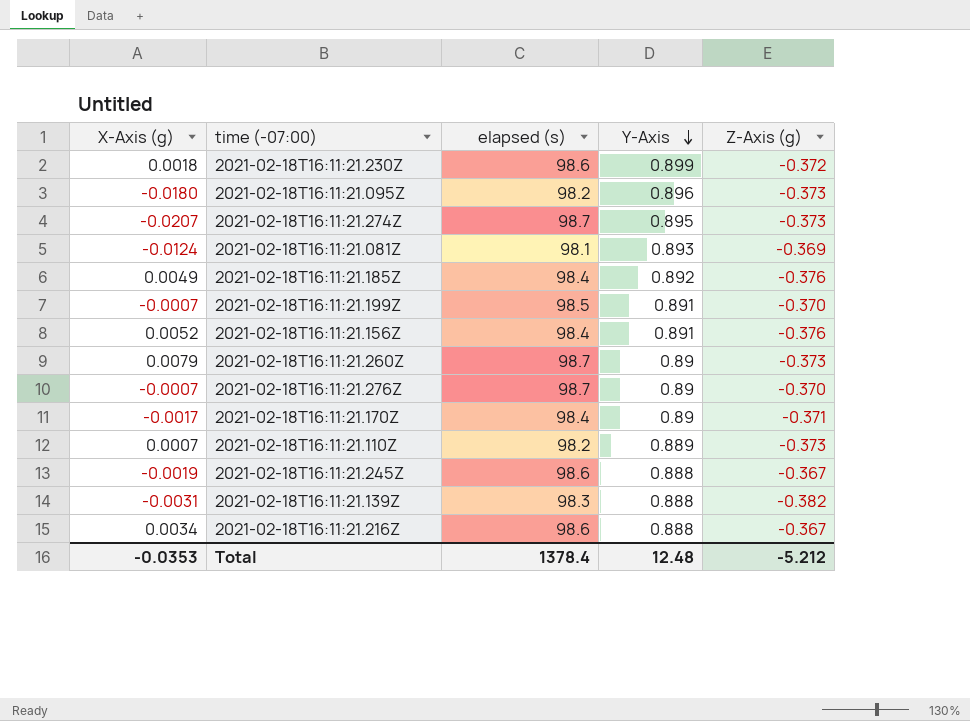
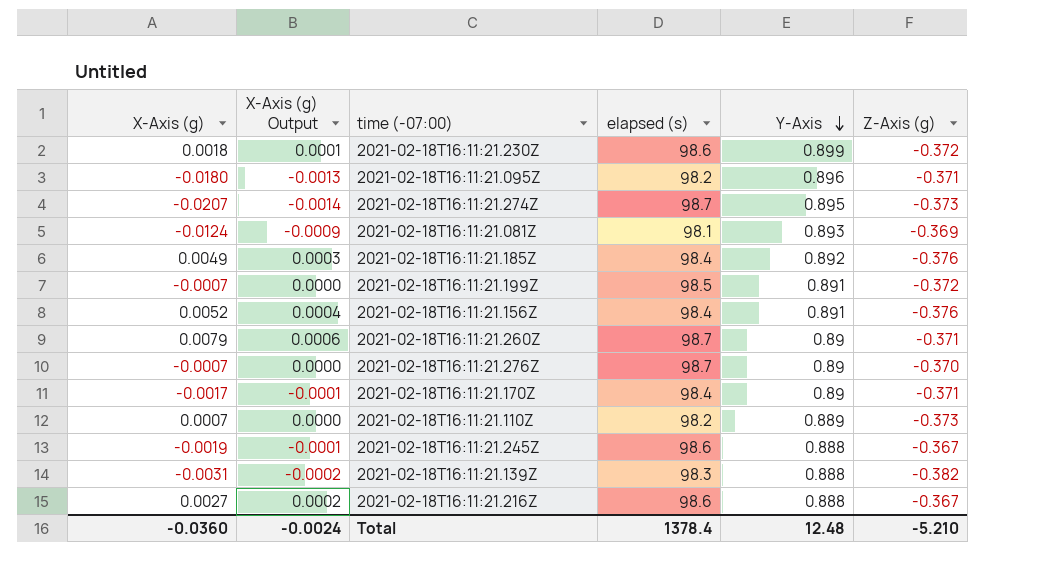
column X-Axis (g) Output | formula: none -> [X-Axis (g)] * 0.07
2021-02-18T16:11:21.095Z | Z-Axis (g): -0.373 -> -0.371
2021-02-18T16:11:21.199Z | Z-Axis (g): -0.370 -> -0.372
2021-02-18T16:11:21.260Z | Z-Axis (g): -0.373 -> -0.371
2021-02-18T16:11:21.216Z | X-Axis (g): 0.0034 -> 0.0027
Total | X-Axis (g): -0.0353 -> -0.0360
Total | Z-Axis (g): -5.212 -> -5.210

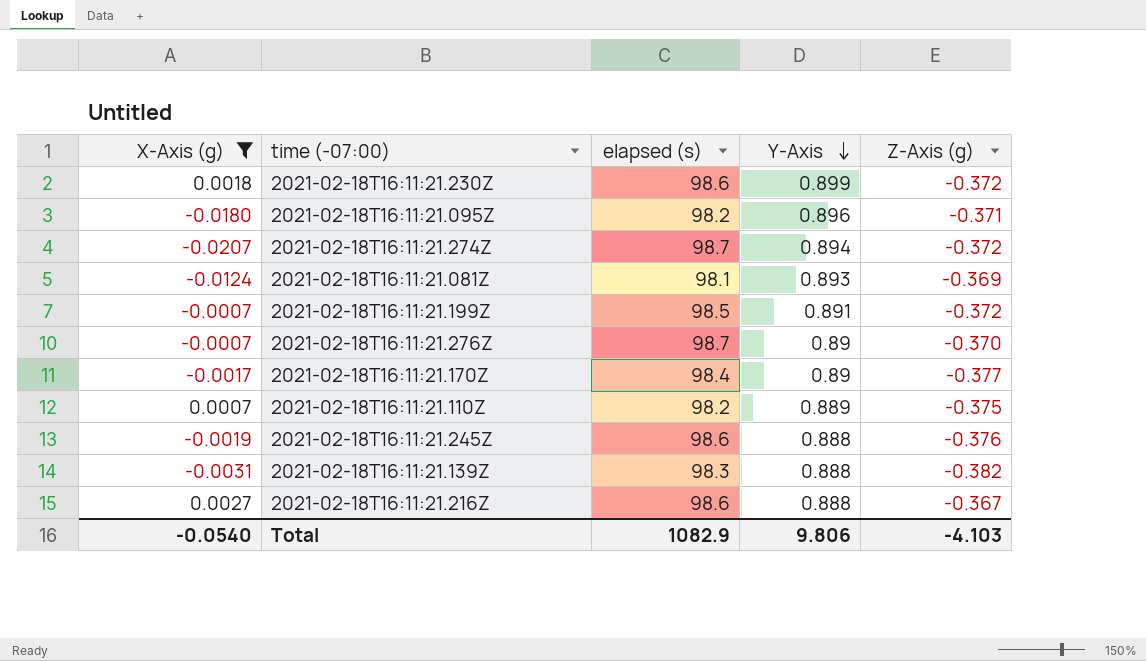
filter: none -> X-Axis (g) <= 0.0027
column X-Axis (g) Output | formula: [X-Axis (g)] * 0.07 -> none
2021-02-18T16:11:21.274Z | Y-Axis: 0.895 -> 0.894
2021-02-18T16:11:21.274Z | Z-Axis (g): -0.373 -> -0.372
2021-02-18T16:11:21.170Z | Z-Axis (g): -0.371 -> -0.377
2021-02-18T16:11:21.110Z | Z-Axis (g): -0.373 -> -0.375
2021-02-18T16:11:21.245Z | Z-Axis (g): -0.367 -> -0.376
Total | X-Axis (g): -0.0360 -> -0.0540
Total | elapsed (s): 1378.4 -> 1082.9
Total | Y-Axis: 12.48 -> 9.806
Total | Z-Axis (g): -5.210 -> -4.103

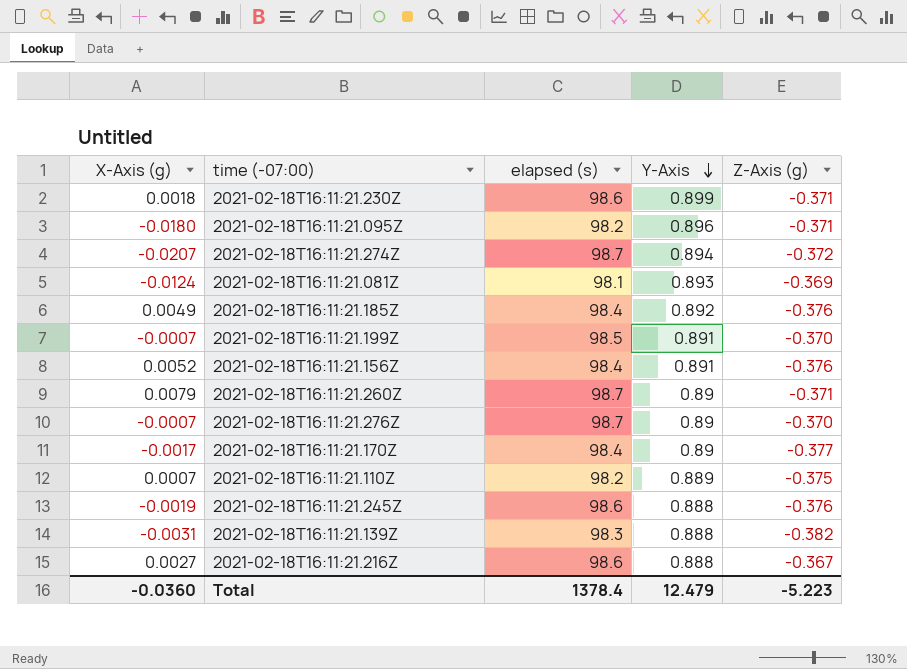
filter: X-Axis (g) <= 0.0027 -> none
2021-02-18T16:11:21.230Z | Z-Axis (g): -0.372 -> -0.371
2021-02-18T16:11:21.199Z | Z-Axis (g): -0.372 -> -0.370
Total | X-Axis (g): -0.0540 -> -0.0360
Total | elapsed (s): 1082.9 -> 1378.4
Total | Y-Axis: 9.806 -> 12.479
Total | Z-Axis (g): -4.103 -> -5.223

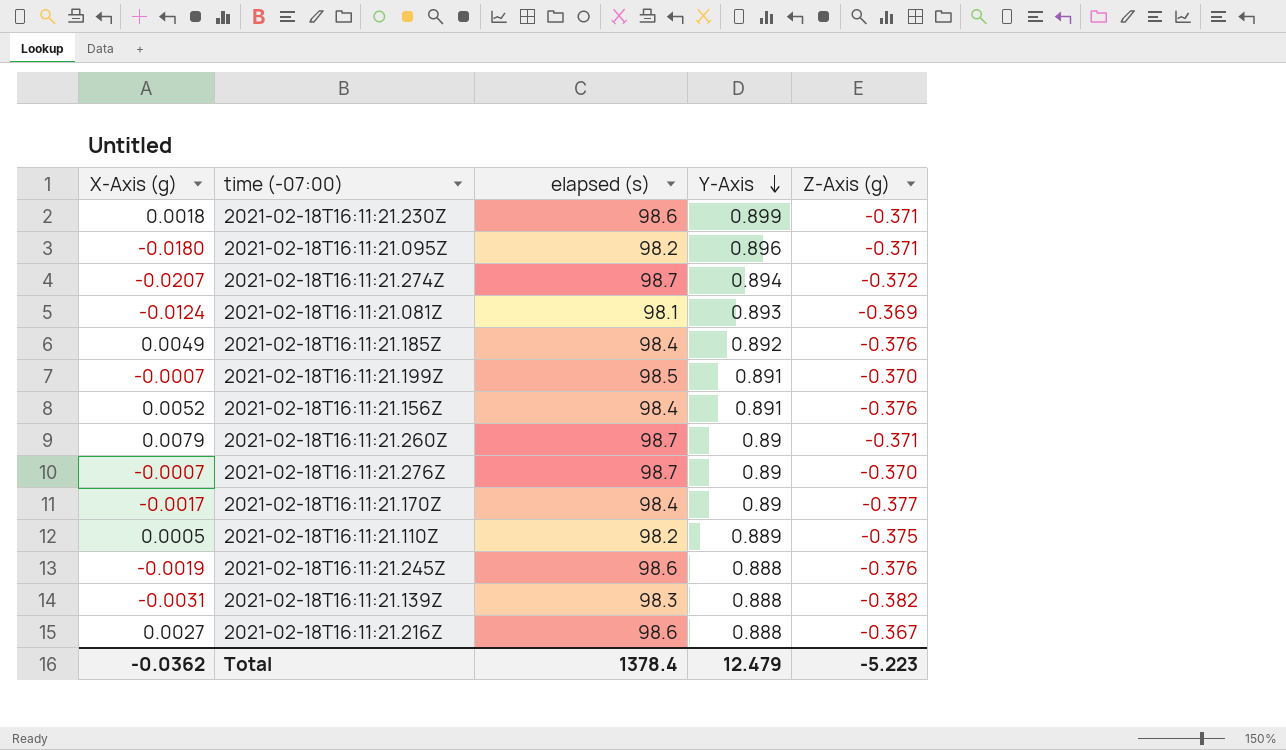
2021-02-18T16:11:21.110Z | X-Axis (g): 0.0007 -> 0.0005
Total | X-Axis (g): -0.0360 -> -0.0362

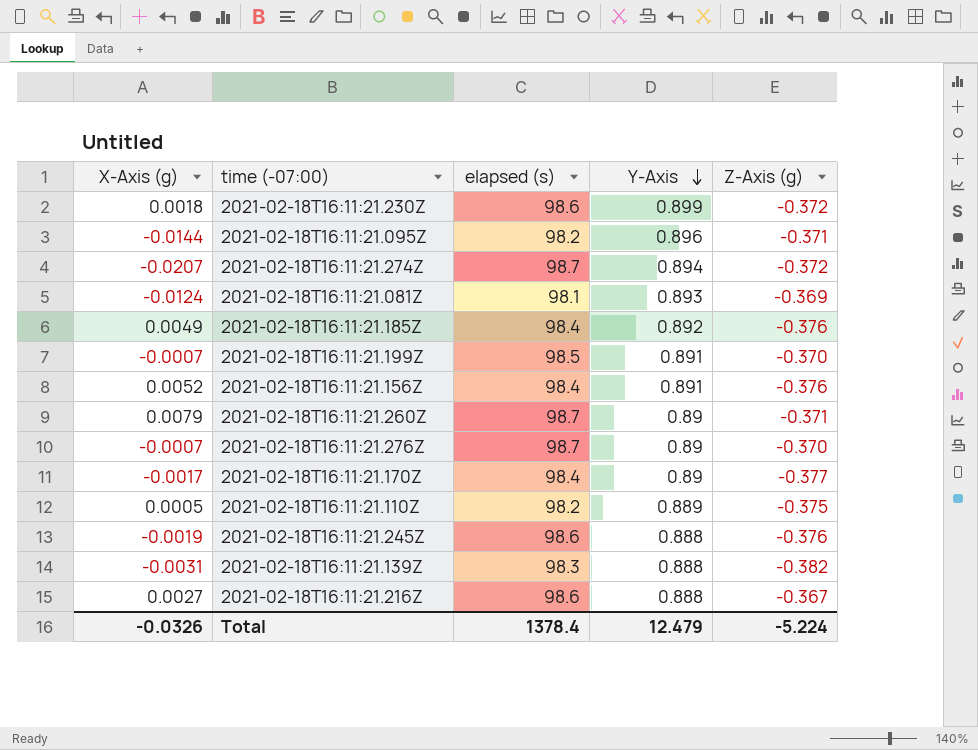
2021-02-18T16:11:21.230Z | Z-Axis (g): -0.371 -> -0.372
2021-02-18T16:11:21.095Z | X-Axis (g): -0.0180 -> -0.0144
Total | X-Axis (g): -0.0362 -> -0.0326
Total | Z-Axis (g): -5.223 -> -5.224

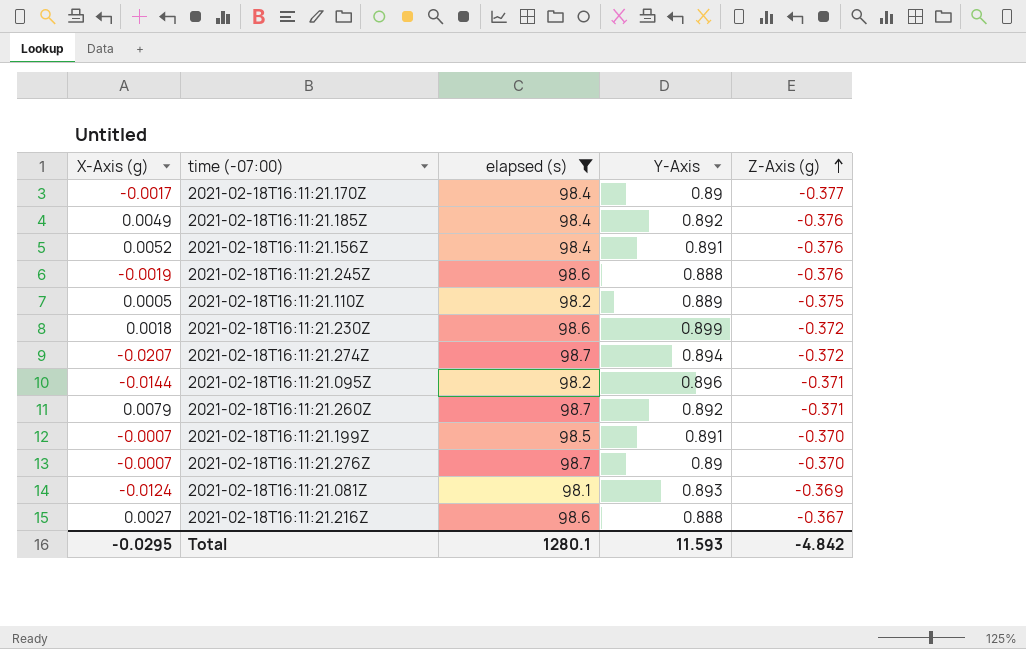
filter: none -> elapsed (s) != 98.3
row order: Y-Axis descending -> Z-Axis (g) ascending
2021-02-18T16:11:21.260Z | Y-Axis: 0.89 -> 0.892
Total | X-Axis (g): -0.0326 -> -0.0295
Total | elapsed (s): 1378.4 -> 1280.1
Total | Y-Axis: 12.479 -> 11.593
Total | Z-Axis (g): -5.224 -> -4.842

